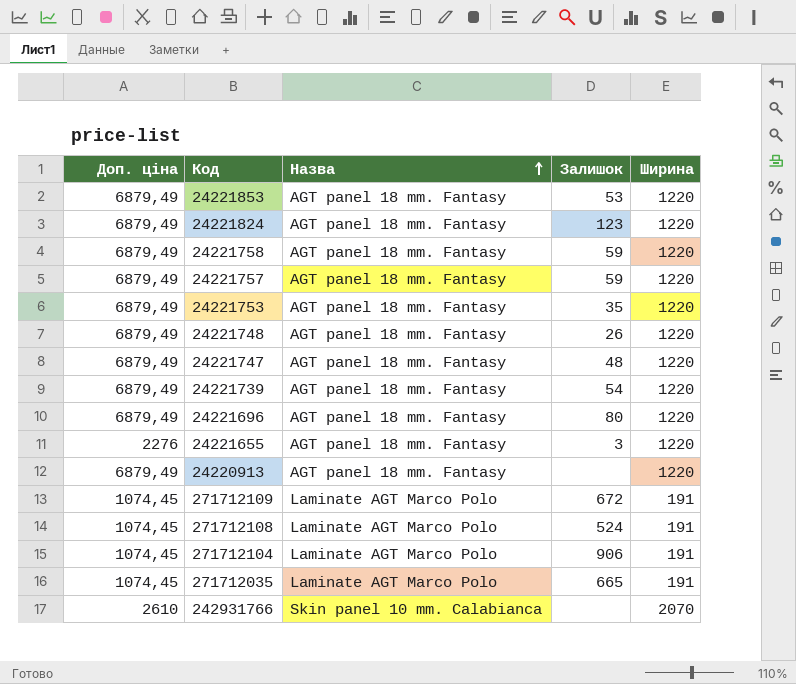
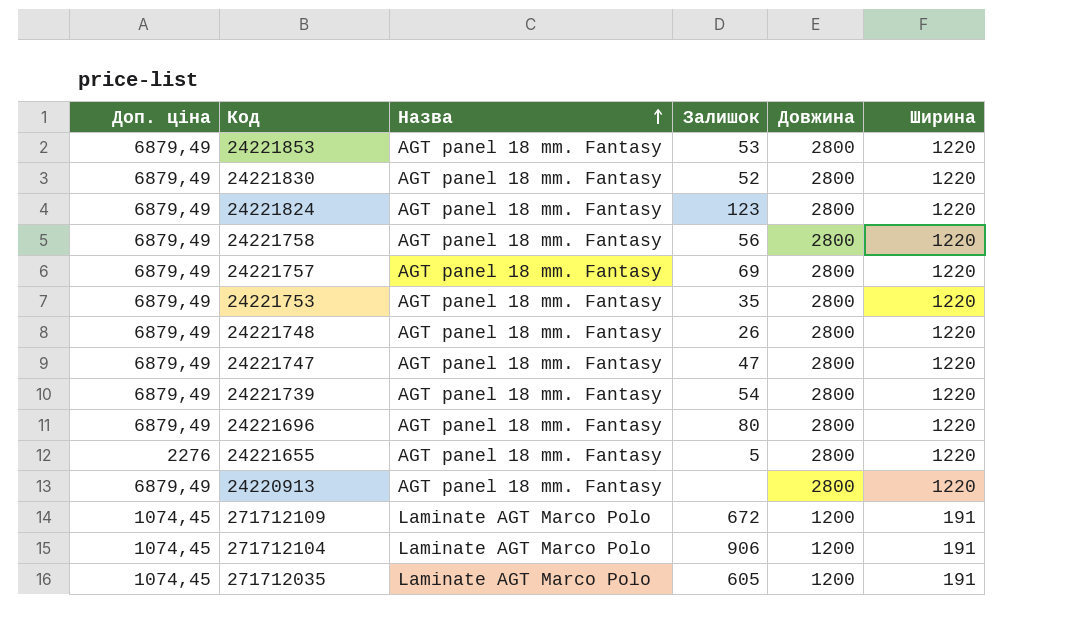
column Довжина | position: none -> 5
row 271712108: 1074,45 | Laminate AGT Marco Polo | 524 | 191 -> none
row 242931766: 2610 | Skin panel 10 mm. Calabianca | none | 2070 -> none
row 24221830: none -> 6879,49 | AGT panel 18 mm. Fantasy | 52 | 2800 | 1220
24221758 | Залишок: 59 -> 56
24221757 | Залишок: 59 -> 69
24221747 | Залишок: 48 -> 47
24221655 | Залишок: 3 -> 5
271712035 | Залишок: 665 -> 605

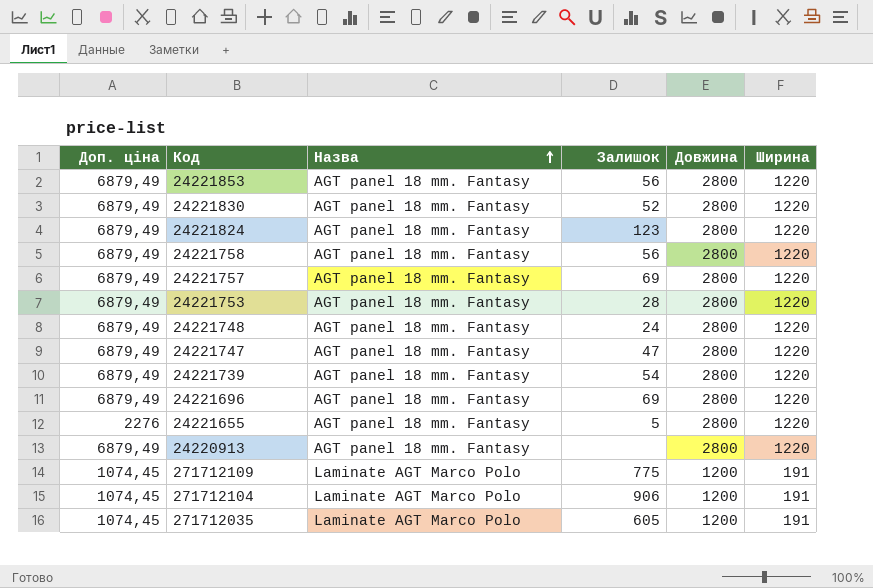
24221853 | Залишок: 53 -> 56
24221753 | Залишок: 35 -> 28
24221748 | Залишок: 26 -> 24
24221696 | Залишок: 80 -> 69
271712109 | Залишок: 672 -> 775

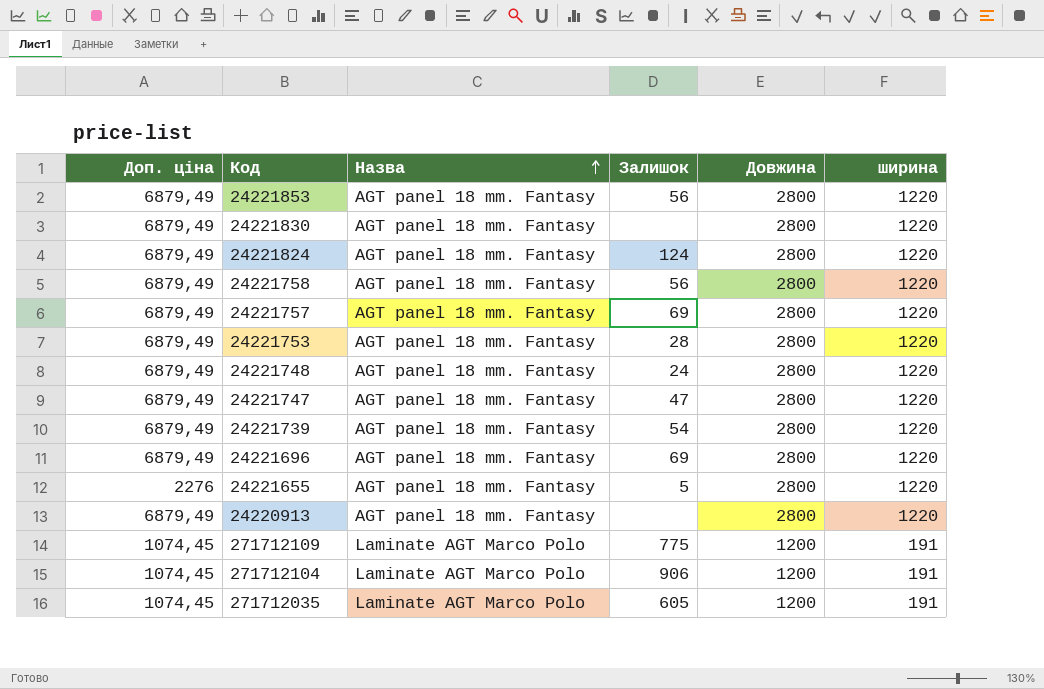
column name: Ширина -> ширина
24221830 | Залишок: 52 -> none
24221824 | Залишок: 123 -> 124

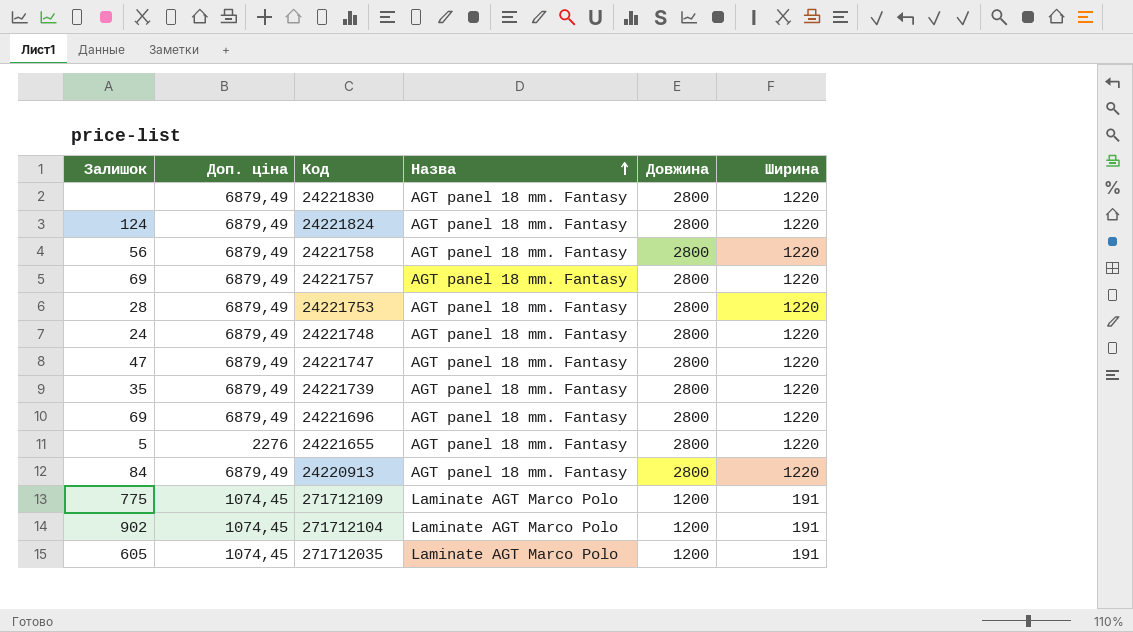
column Залишок | position: 4 -> 1
column name: ширина -> Ширина
row 24221853: 6879,49 | AGT panel 18 mm. Fantasy | 56 | 2800 | 1220 -> none
24221739 | Залишок: 54 -> 35
24220913 | Залишок: none -> 84
271712104 | Залишок: 906 -> 902

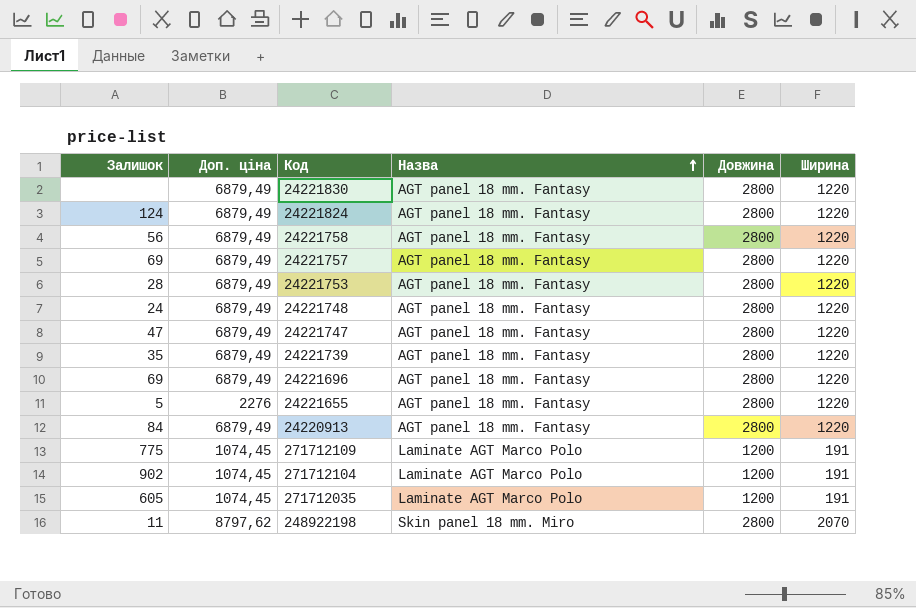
row 248922198: none -> 11 | 8797,62 | Skin panel 18 mm. Miro | 2800 | 2070

